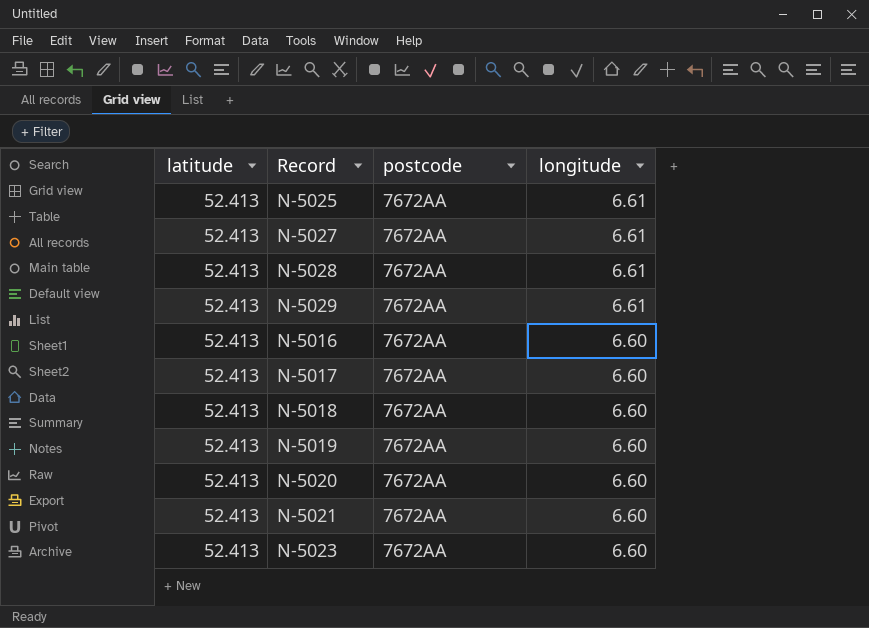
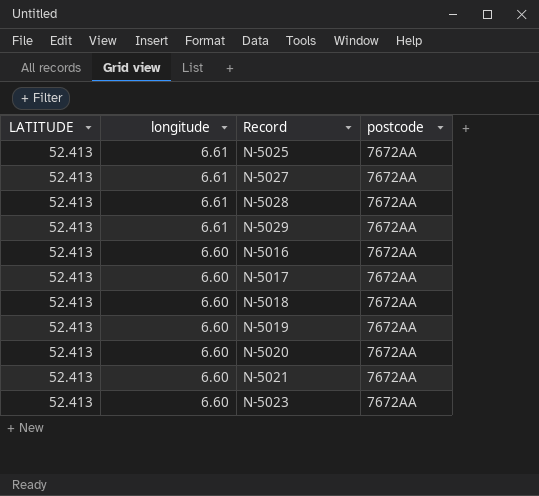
column name: latitude -> LATITUDE
column longitude | position: 4 -> 2

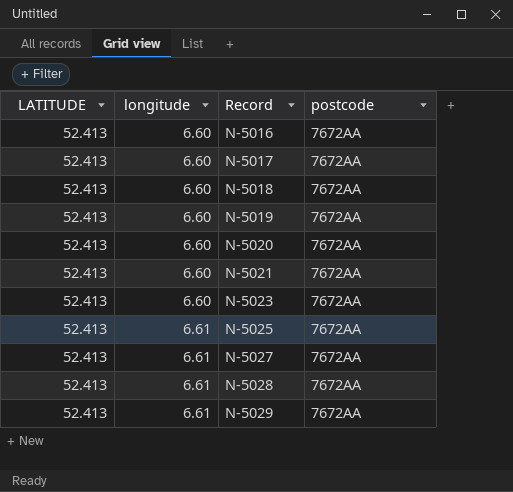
row order: longitude descending -> longitude ascending

